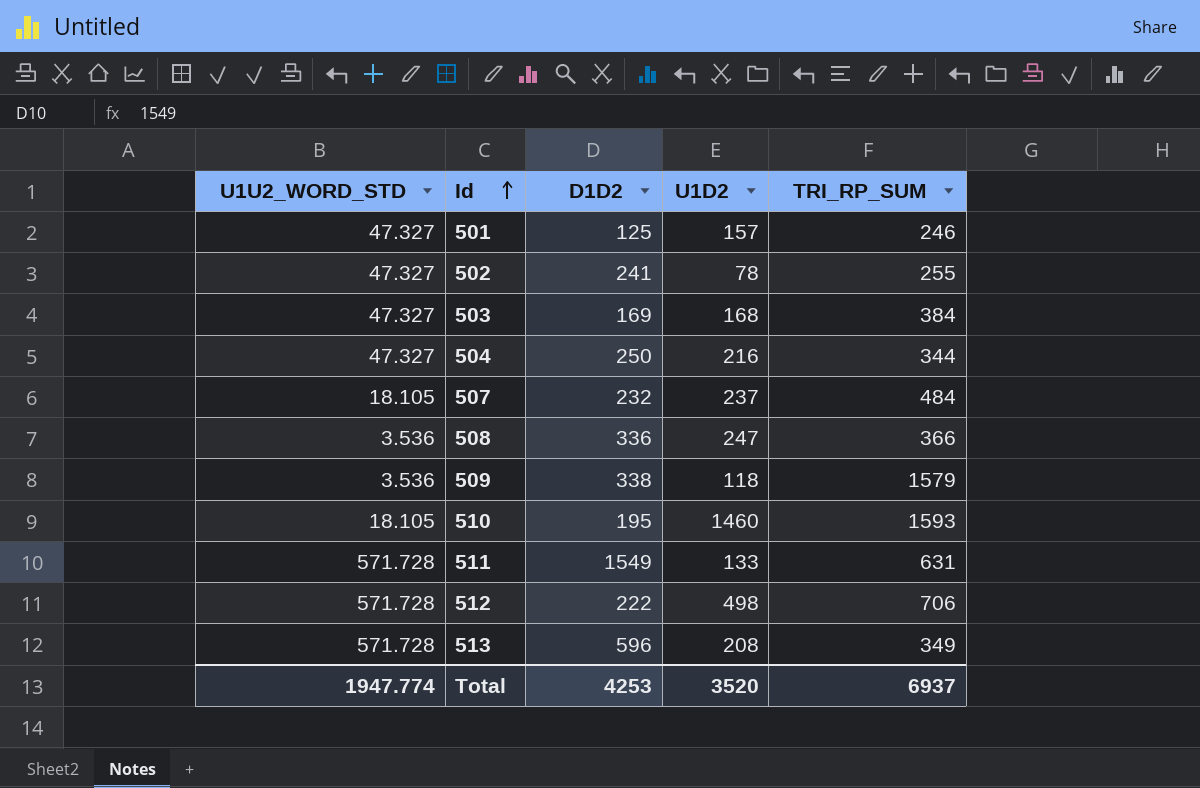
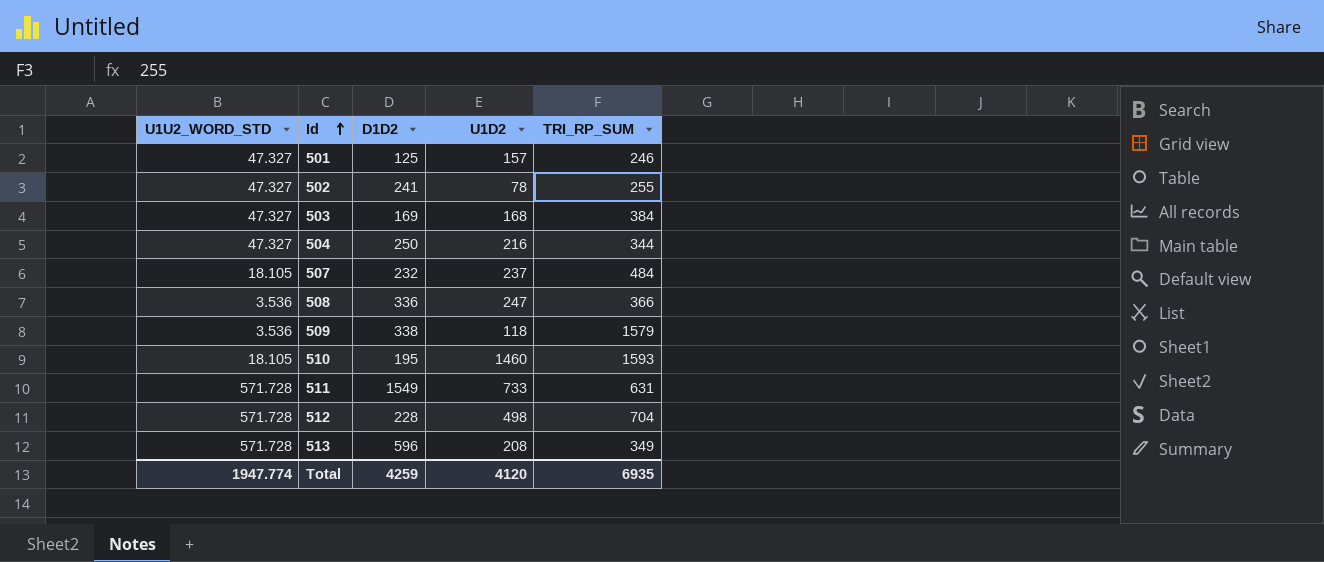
511 | U1D2: 133 -> 733
512 | D1D2: 222 -> 228
512 | TRI_RP_SUM: 706 -> 704
Total | D1D2: 4253 -> 4259
Total | U1D2: 3520 -> 4120
Total | TRI_RP_SUM: 6937 -> 6935

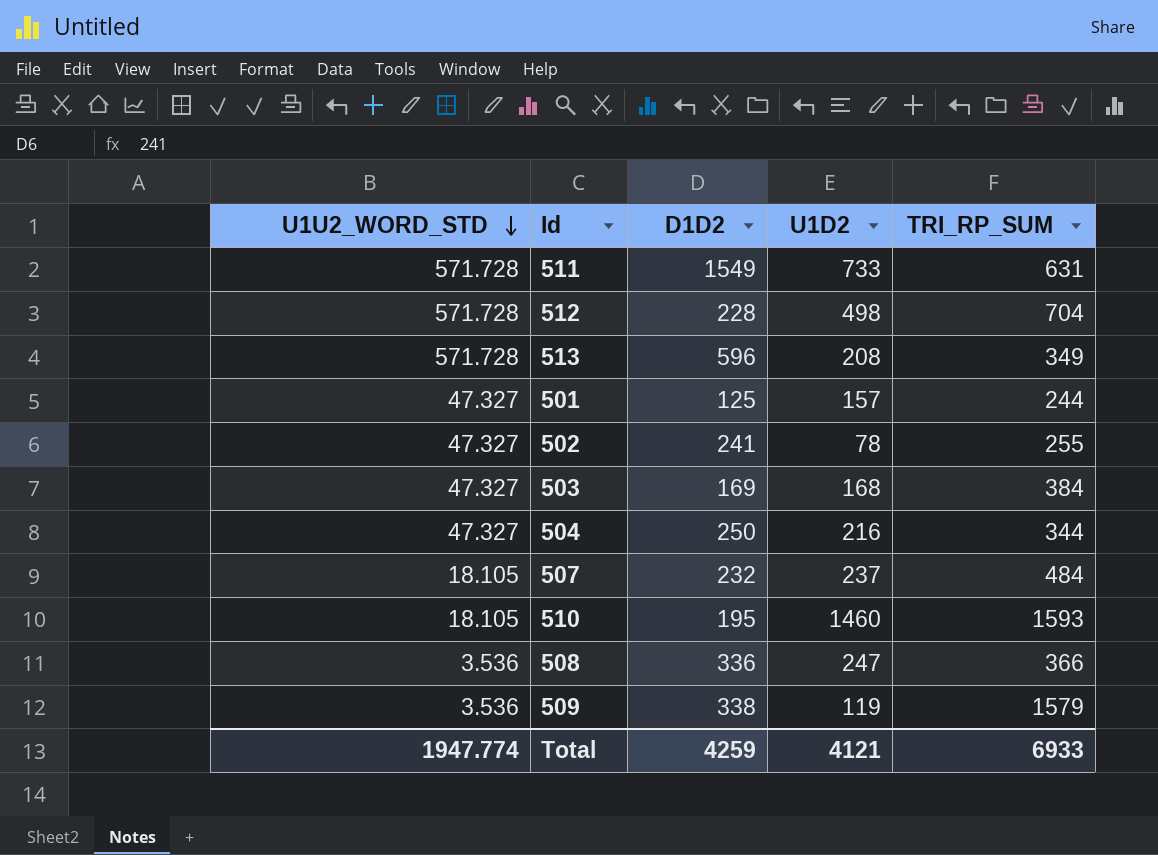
row order: Id ascending -> U1U2_WORD_STD descending
501 | TRI_RP_SUM: 246 -> 244
509 | U1D2: 118 -> 119
Total | U1D2: 4120 -> 4121
Total | TRI_RP_SUM: 6935 -> 6933

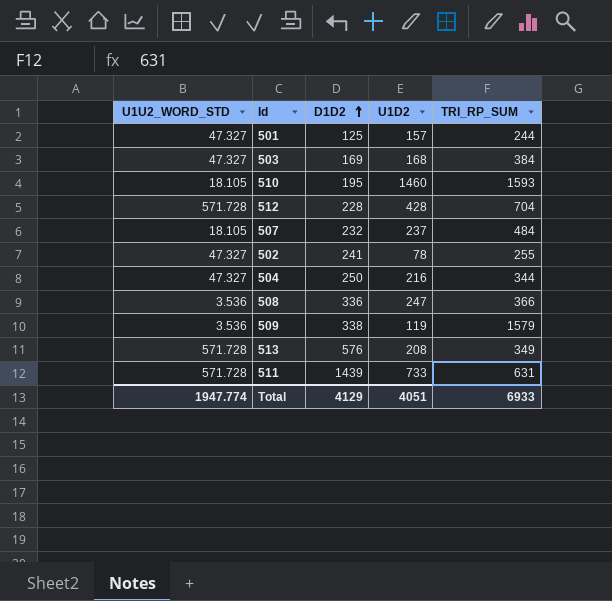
row order: U1U2_WORD_STD descending -> D1D2 ascending
512 | U1D2: 498 -> 428
513 | D1D2: 596 -> 576
511 | D1D2: 1549 -> 1439
Total | D1D2: 4259 -> 4129
Total | U1D2: 4121 -> 4051

